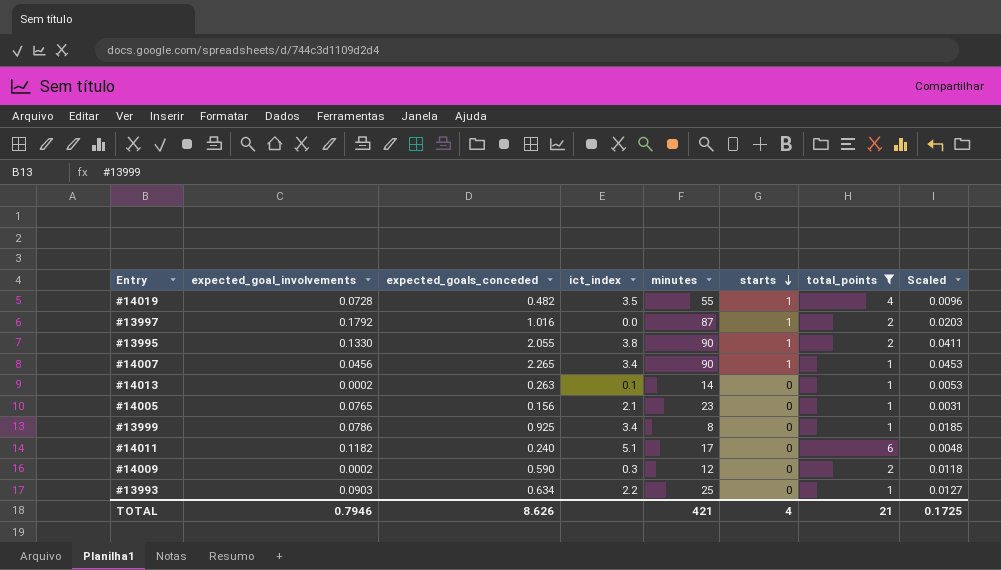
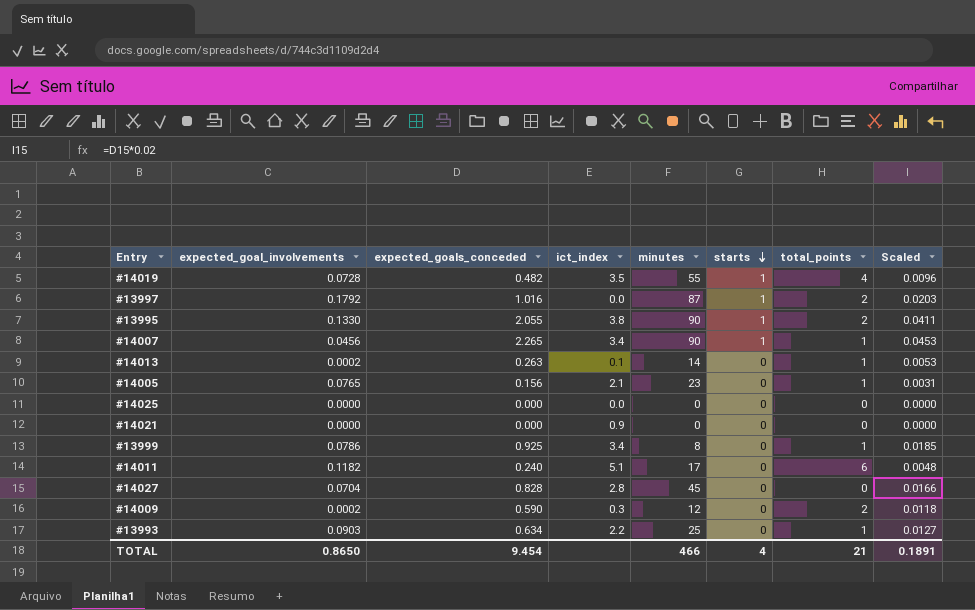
filter: total_points != 0 -> none
TOTAL | expected_goal_involvements: 0.7946 -> 0.8650
TOTAL | expected_goals_conceded: 8.626 -> 9.454
TOTAL | minutes: 421 -> 466
TOTAL | Scaled: 0.1725 -> 0.1891

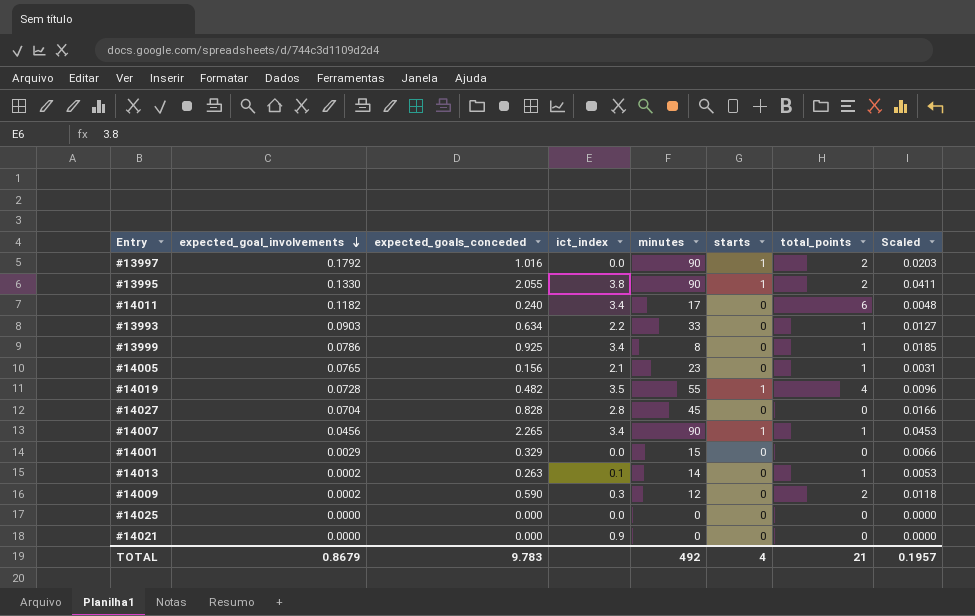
row order: starts descending -> expected_goal_involvements descending
#13997 | minutes: 87 -> 90
#14011 | ict_index: 5.1 -> 3.4
#13993 | minutes: 25 -> 33
row #14001: none -> 0.0029 | 0.329 | 0.0 | 15 | 0 | 0 | 0.0066
TOTAL | expected_goal_involvements: 0.8650 -> 0.8679
TOTAL | expected_goals_conceded: 9.454 -> 9.783
TOTAL | minutes: 466 -> 492
TOTAL | Scaled: 0.1891 -> 0.1957

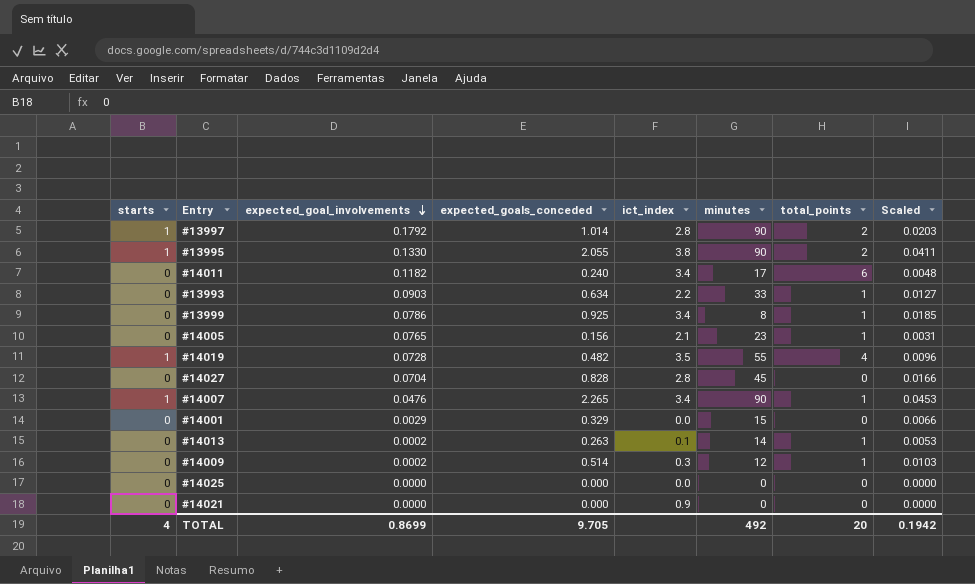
column starts | position: 6 -> 1
#13997 | expected_goals_conceded: 1.016 -> 1.014
#13997 | ict_index: 0.0 -> 2.8
#14007 | expected_goal_involvements: 0.0456 -> 0.0476
#14009 | expected_goals_conceded: 0.590 -> 0.514
#14009 | total_points: 2 -> 1
#14009 | Scaled: 0.0118 -> 0.0103
TOTAL | expected_goal_involvements: 0.8679 -> 0.8699
TOTAL | expected_goals_conceded: 9.783 -> 9.705
TOTAL | total_points: 21 -> 20
TOTAL | Scaled: 0.1957 -> 0.1942

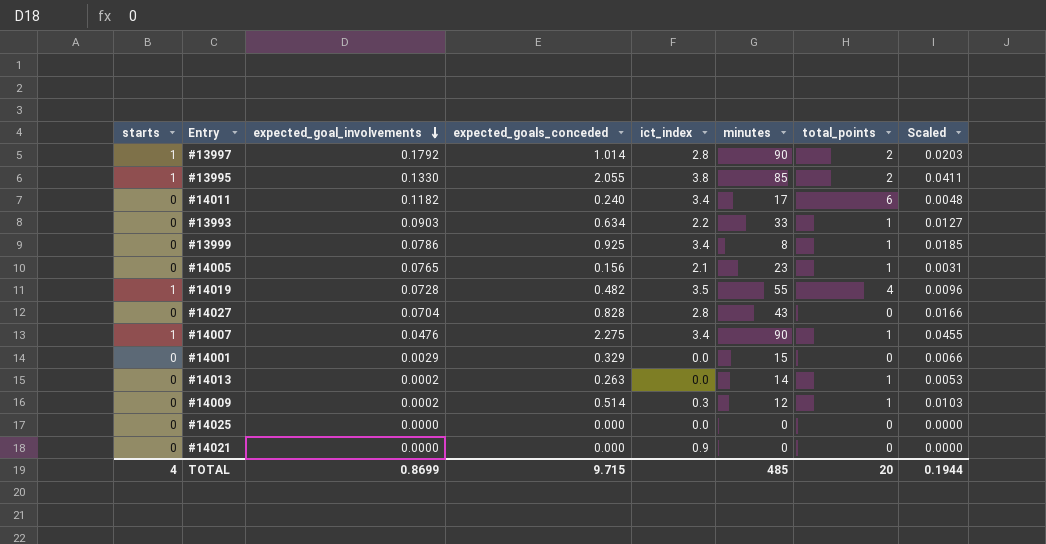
#13995 | minutes: 90 -> 85
#14027 | minutes: 45 -> 43
#14007 | expected_goals_conceded: 2.265 -> 2.275
#14007 | Scaled: 0.0453 -> 0.0455
#14013 | ict_index: 0.1 -> 0.0
TOTAL | expected_goals_conceded: 9.705 -> 9.715
TOTAL | minutes: 492 -> 485
TOTAL | Scaled: 0.1942 -> 0.1944

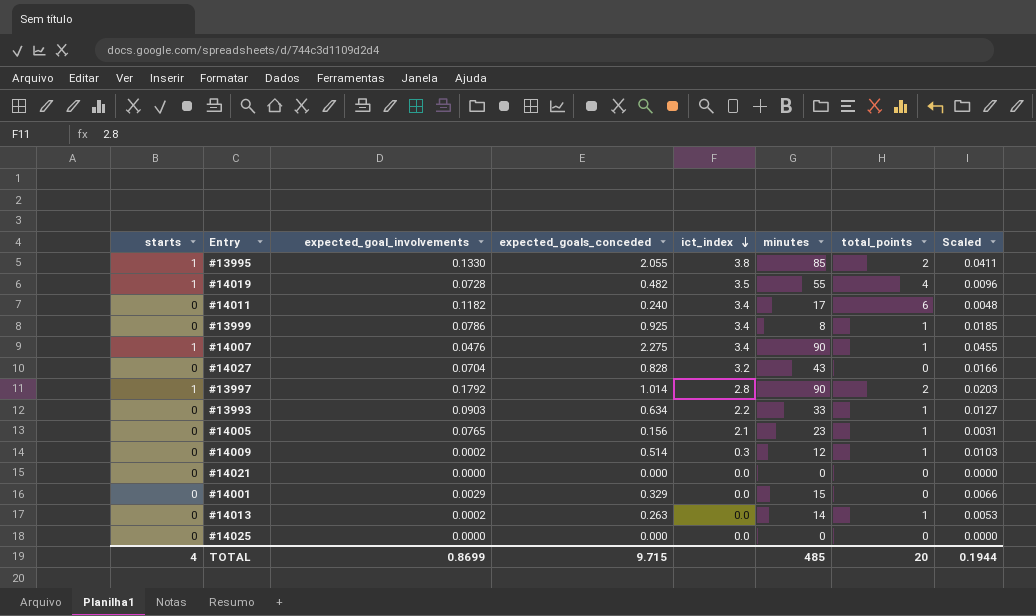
row order: expected_goal_involvements descending -> ict_index descending
#14027 | ict_index: 2.8 -> 3.2
#14021 | ict_index: 0.9 -> 0.0

